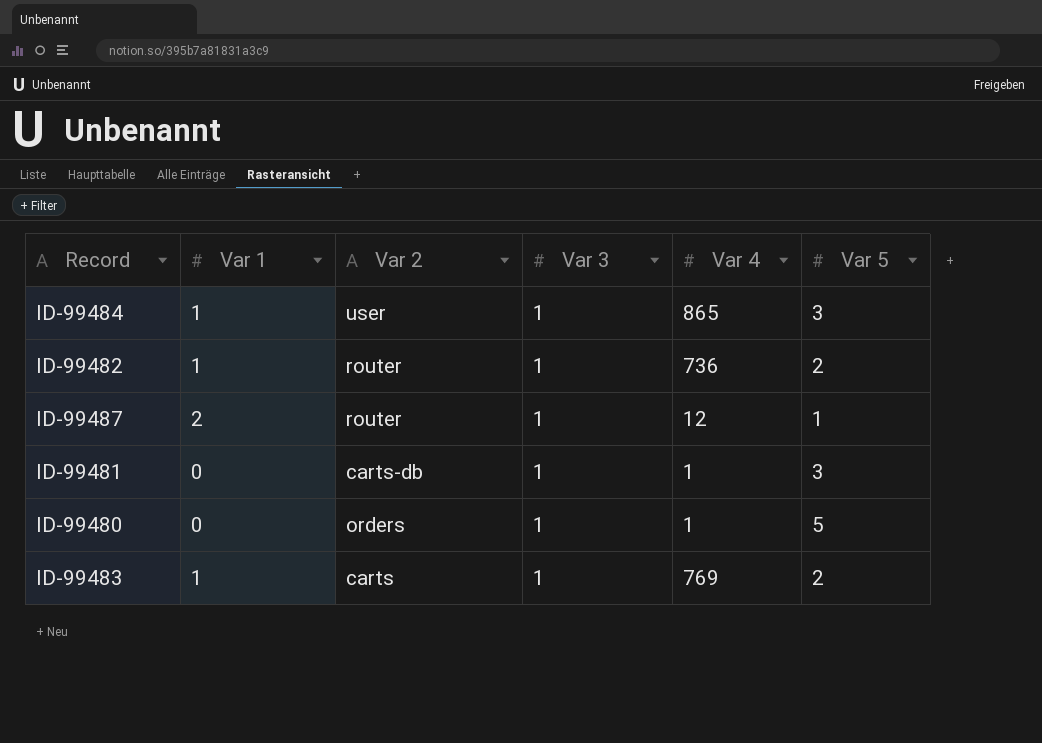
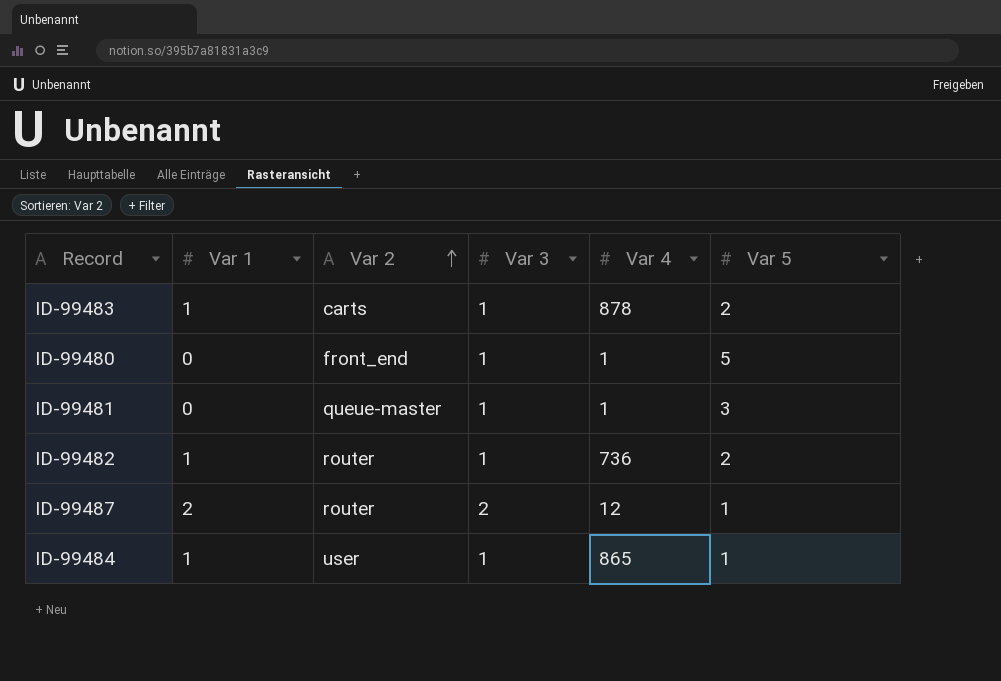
row order: none -> Var 2 ascending
ID-99483 | Var 4: 769 -> 878
ID-99480 | Var 2: orders -> front_end
ID-99481 | Var 2: carts-db -> queue-master
ID-99487 | Var 3: 1 -> 2
ID-99484 | Var 5: 3 -> 1

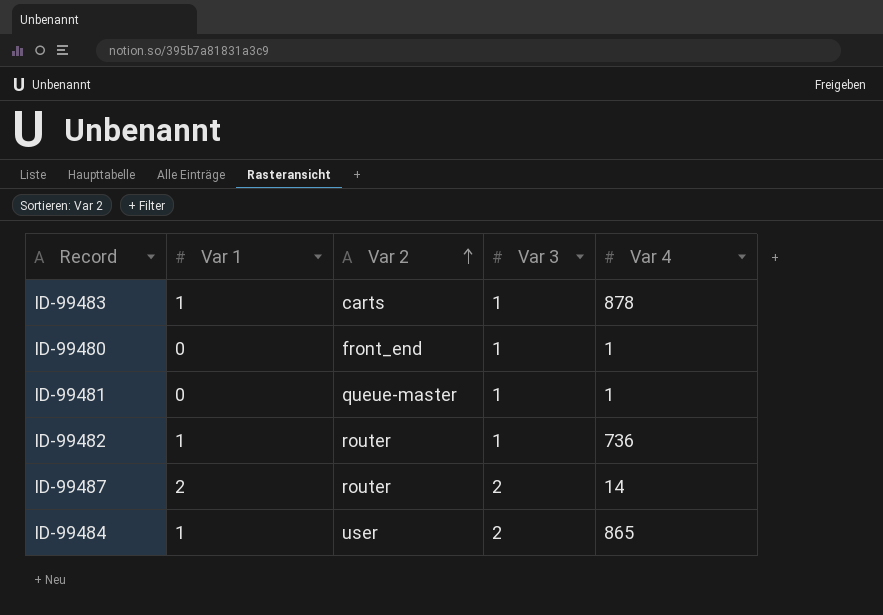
column Var 5 | position: 6 -> none
ID-99487 | Var 4: 12 -> 14
ID-99484 | Var 3: 1 -> 2

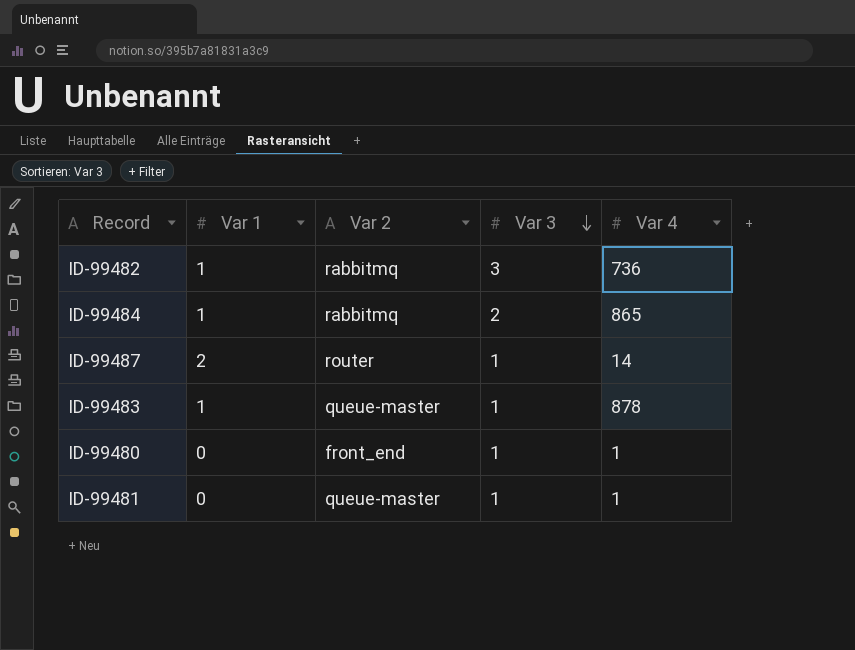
row order: Var 2 ascending -> Var 3 descending
ID-99482 | Var 2: router -> rabbitmq
ID-99482 | Var 3: 1 -> 3
ID-99484 | Var 2: user -> rabbitmq
ID-99487 | Var 3: 2 -> 1
ID-99483 | Var 2: carts -> queue-master

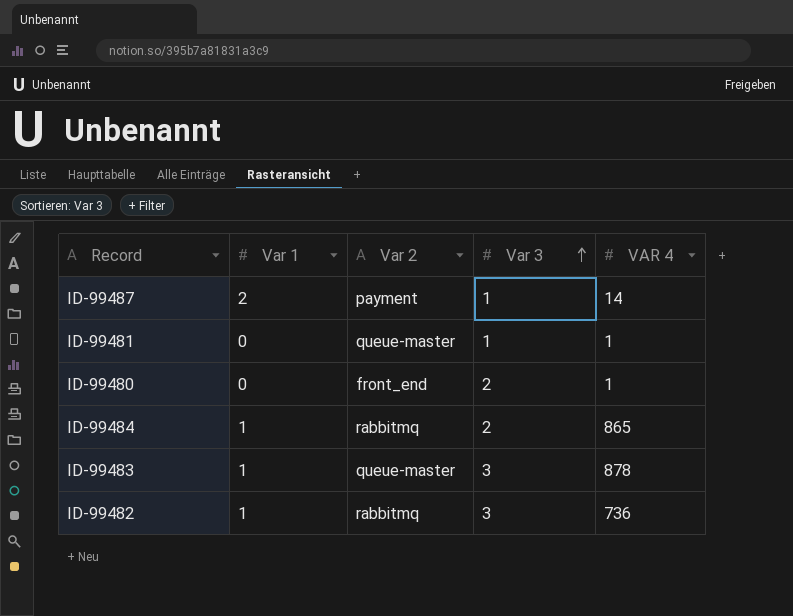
row order: Var 3 descending -> Var 3 ascending
column name: Var 4 -> VAR 4
ID-99487 | Var 2: router -> payment
ID-99480 | Var 3: 1 -> 2
ID-99483 | Var 3: 1 -> 3

